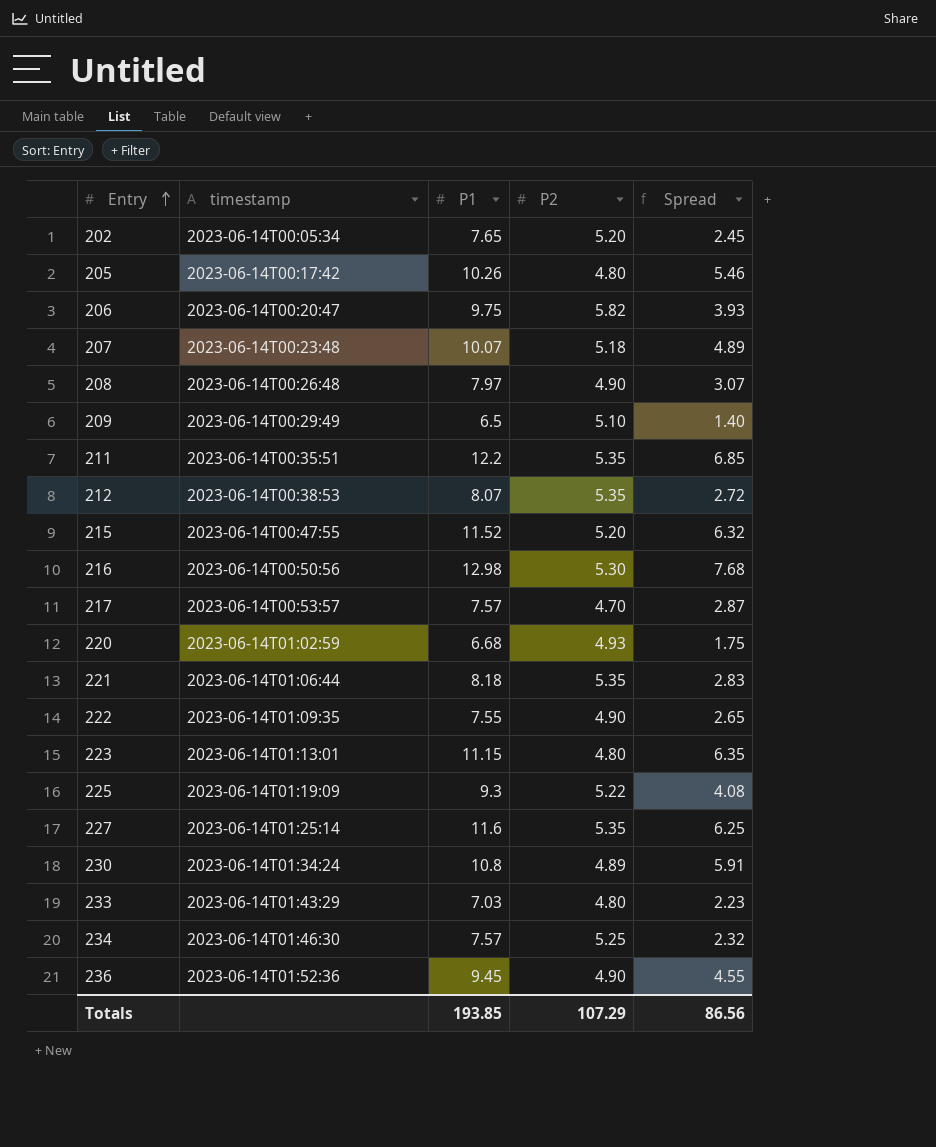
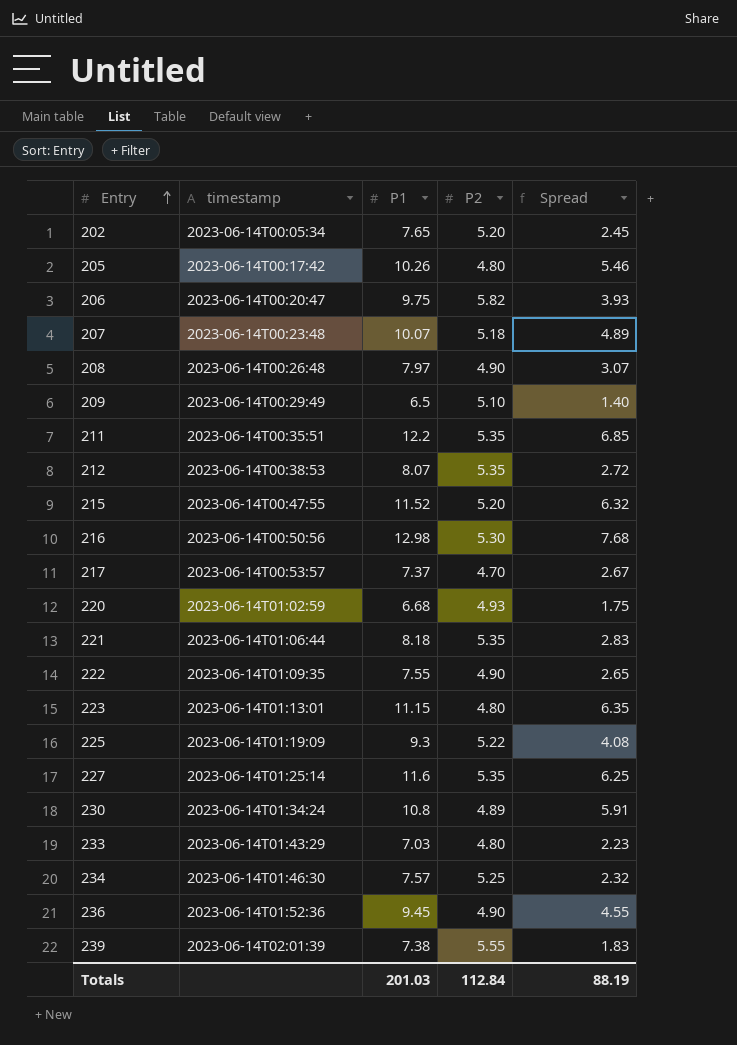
217 | P1: 7.57 -> 7.37
217 | Spread: 2.87 -> 2.67
row 239: none -> 2023-06-14T02:01:39 | 7.38 | 5.55 | 1.83
Totals | P1: 193.85 -> 201.03
Totals | P2: 107.29 -> 112.84
Totals | Spread: 86.56 -> 88.19

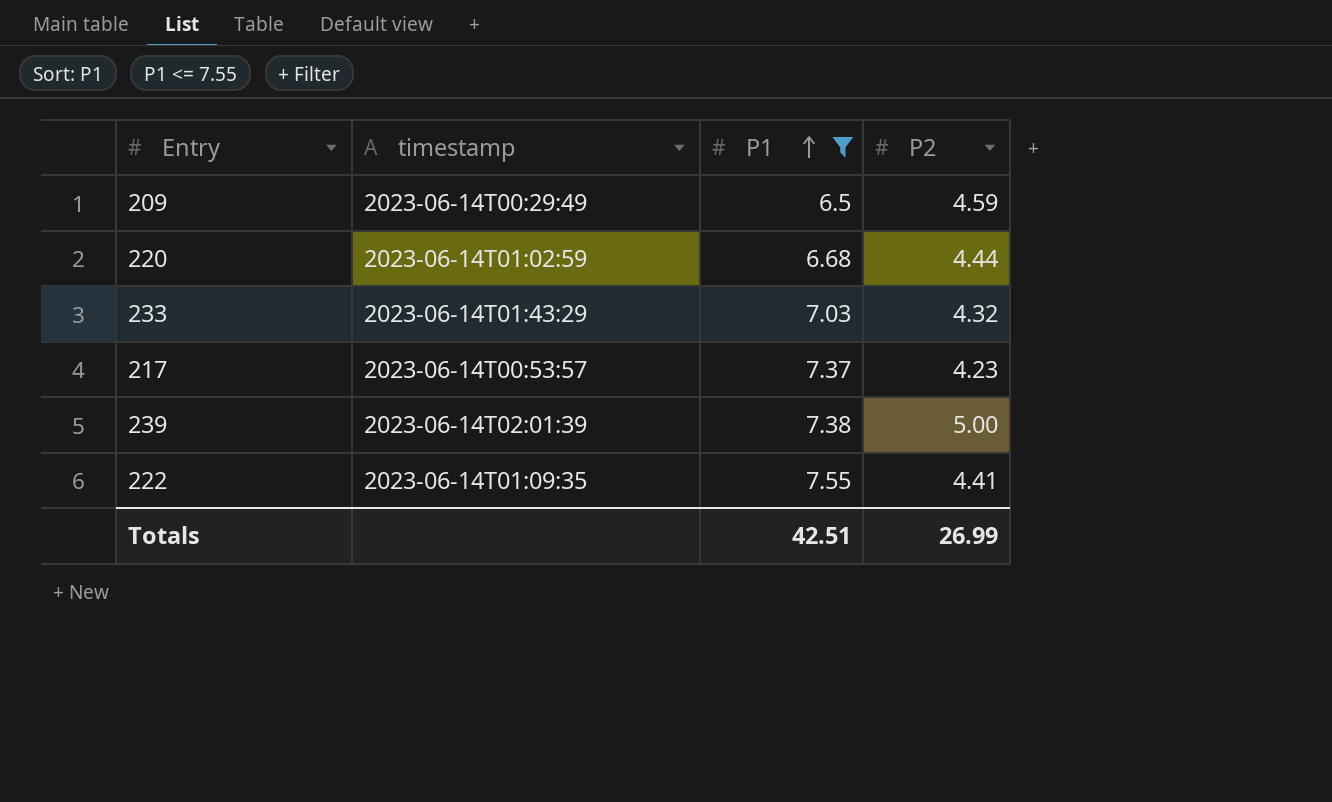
filter: none -> P1 <= 7.55
row order: Entry ascending -> P1 ascending
column Spread | formula: [P1] - [P2] -> none
209 | P2: 5.10 -> 4.59
220 | P2: 4.93 -> 4.44
233 | P2: 4.80 -> 4.32
217 | P2: 4.70 -> 4.23
239 | P2: 5.55 -> 5.00
222 | P2: 4.90 -> 4.41
Totals | P1: 201.03 -> 42.51
Totals | P2: 112.84 -> 26.99

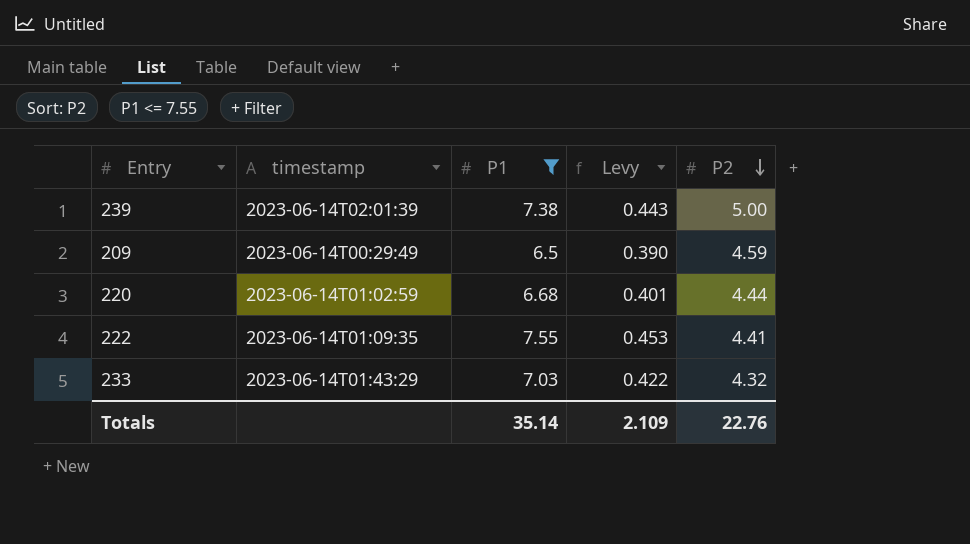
row order: P1 ascending -> P2 descending
column Levy | formula: none -> [P1] * 0.06
row 217: 2023-06-14T00:53:57 | 7.37 | 4.23 -> none
Totals | P1: 42.51 -> 35.14
Totals | P2: 26.99 -> 22.76

